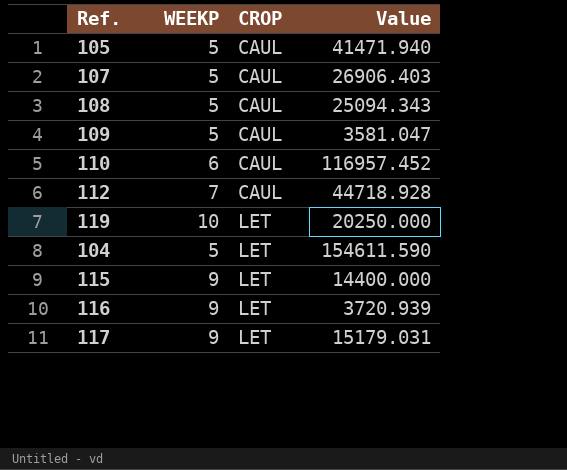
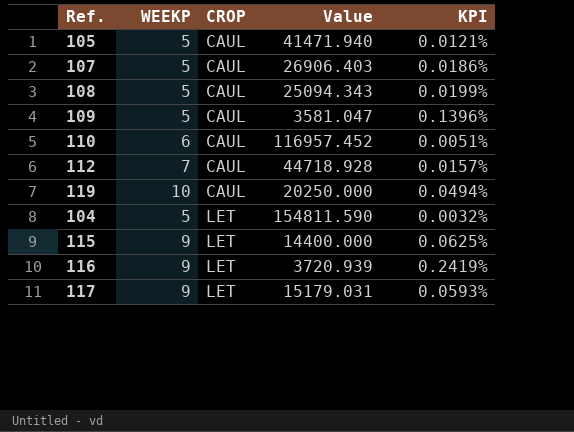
column KPI | formula: none -> [WEEKP] / [Value]
119 | CROP: LET -> CAUL
104 | Value: 154611.590 -> 154811.590

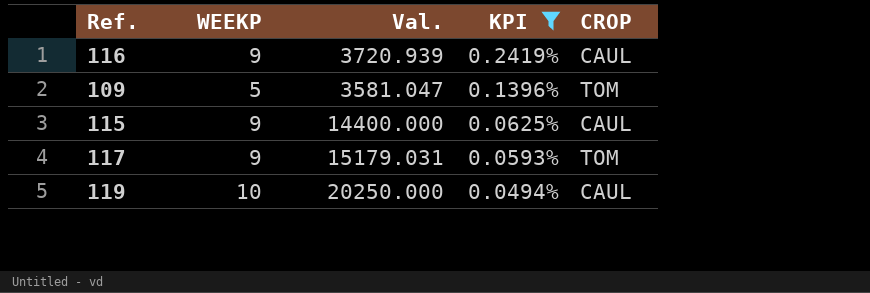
filter: none -> KPI >= 0.0494%
row order: CROP ascending -> KPI descending
column name: Value -> Val.
column CROP | position: 3 -> 5
116 | CROP: LET -> CAUL
109 | CROP: CAUL -> TOM
115 | CROP: LET -> CAUL
117 | CROP: LET -> TOM

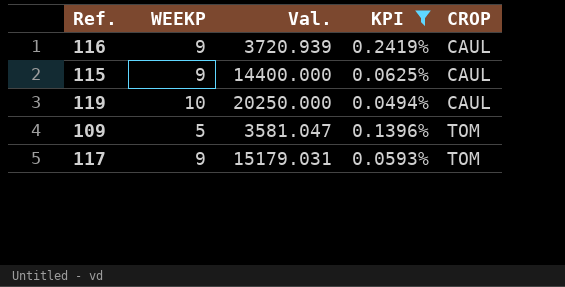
row order: KPI descending -> CROP ascending

